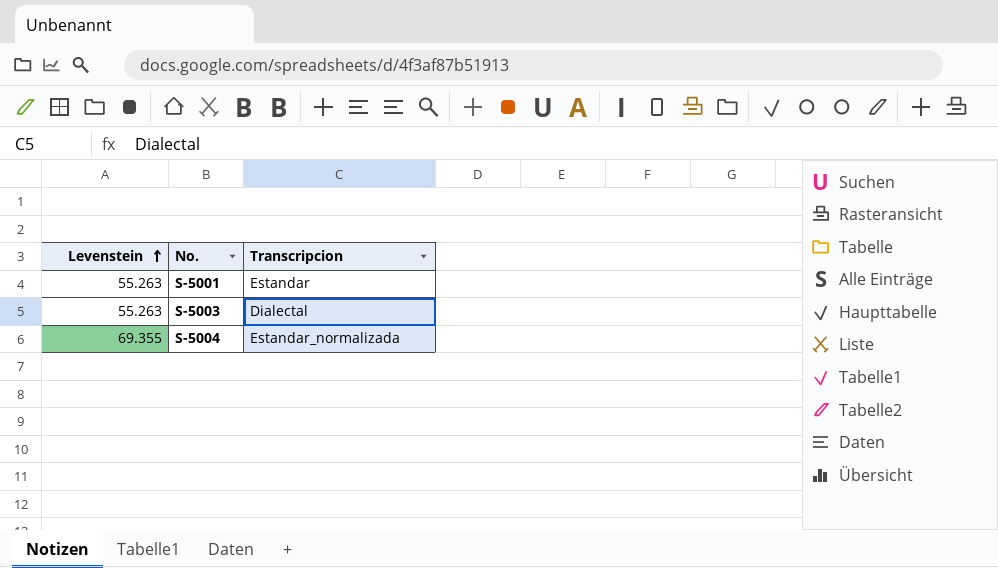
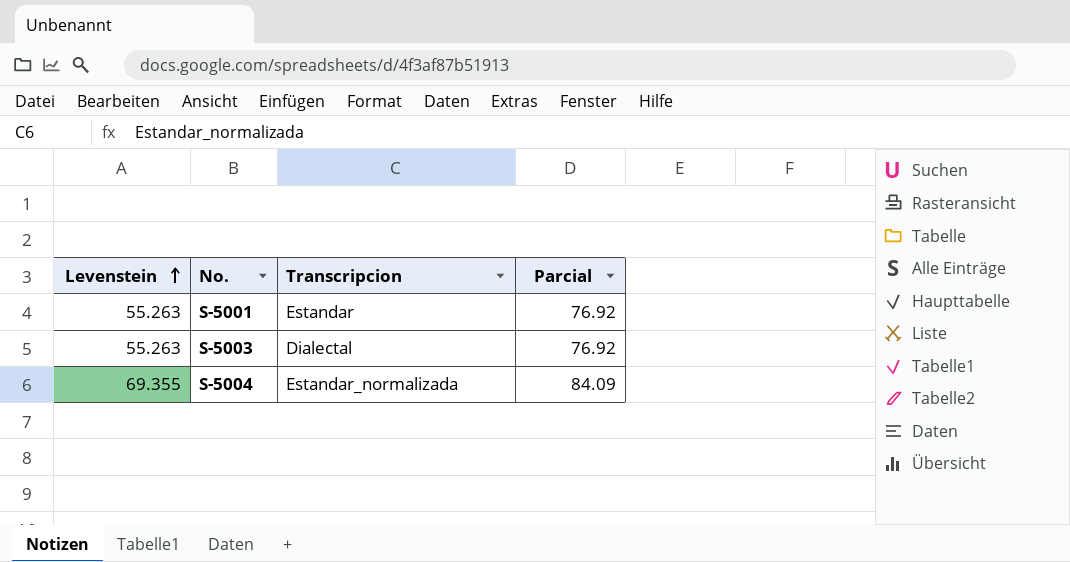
column Parcial | position: none -> 4

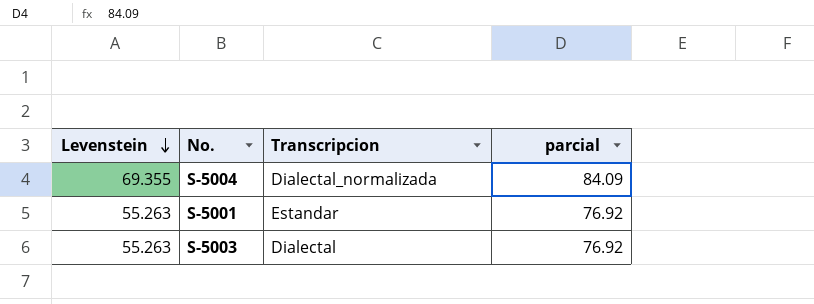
row order: Levenstein ascending -> Levenstein descending
column name: Parcial -> parcial
S-5004 | Transcripcion: Estandar_normalizada -> Dialectal_normalizada

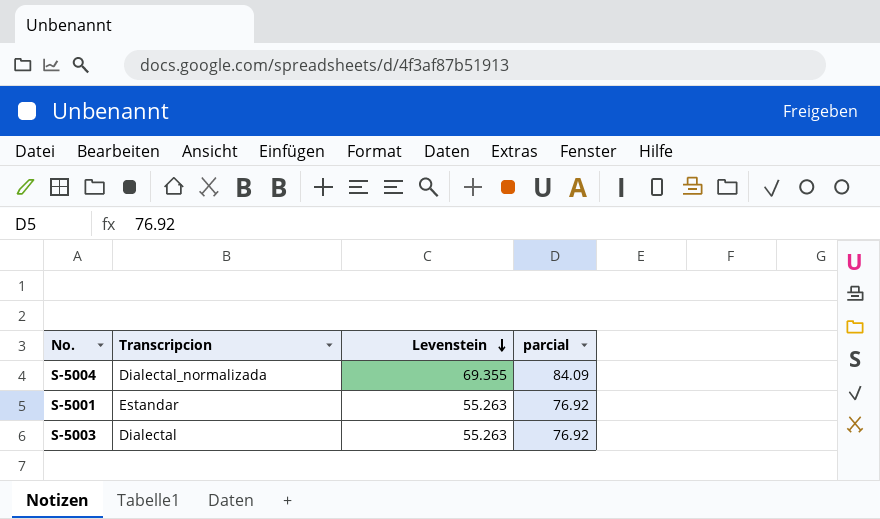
column Levenstein | position: 1 -> 3

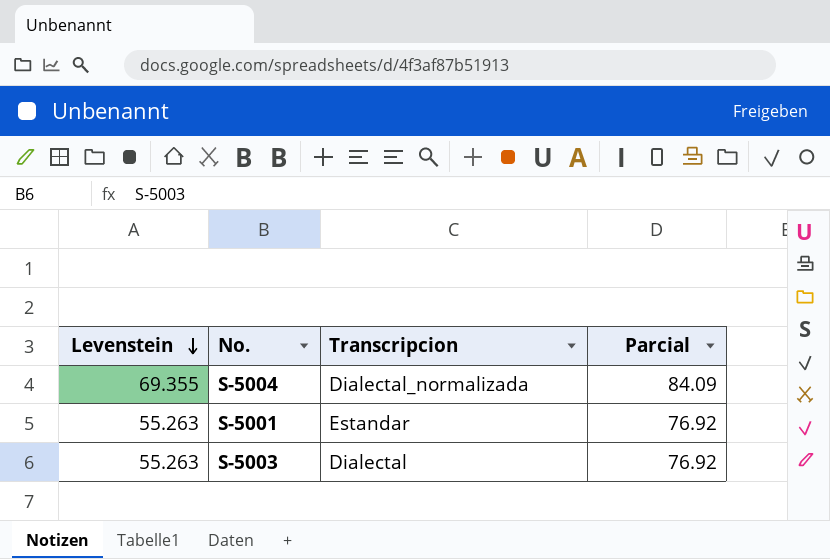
column Levenstein | position: 3 -> 1
column name: parcial -> Parcial

